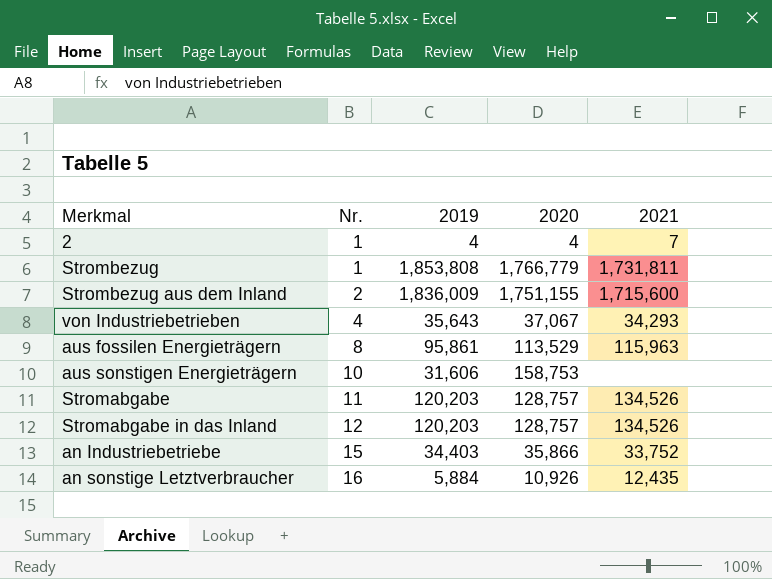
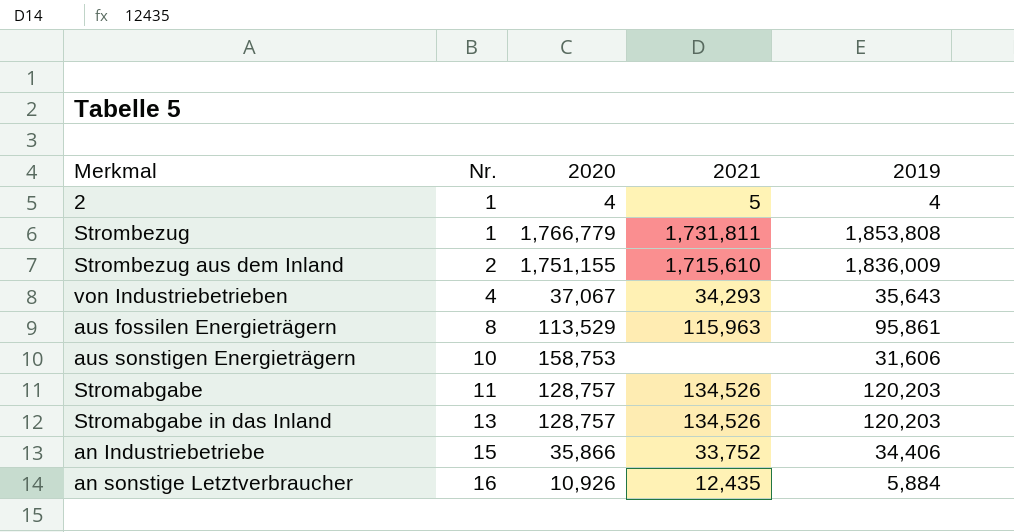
column 2019 | position: 3 -> 5
2 | 2021: 7 -> 5
Strombezug aus dem Inland | 2021: 1,715,600 -> 1,715,610
Stromabgabe in das Inland | Nr.: 12 -> 13
an Industriebetriebe | 2019: 34,403 -> 34,406

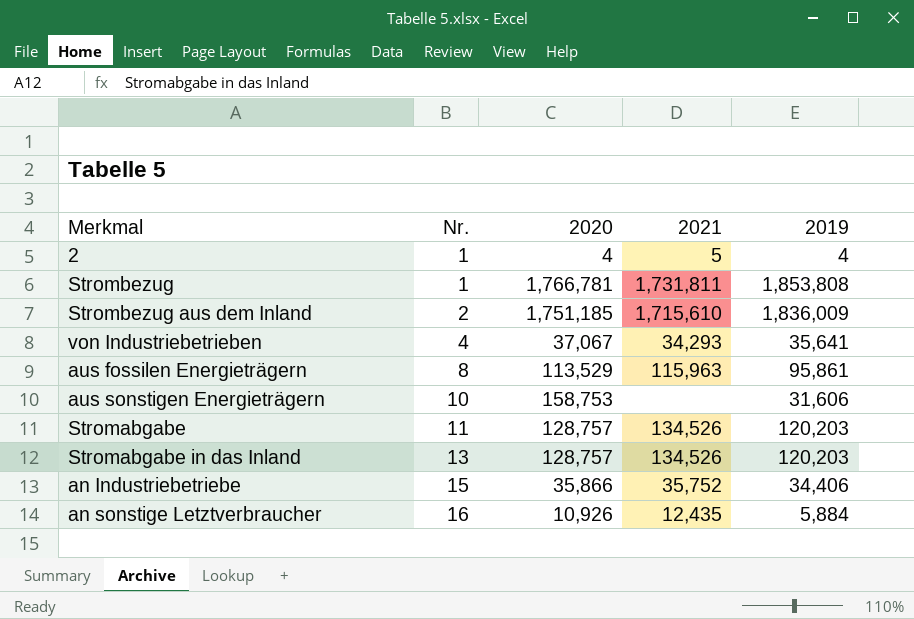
Strombezug | 2020: 1,766,779 -> 1,766,781
Strombezug aus dem Inland | 2020: 1,751,155 -> 1,751,185
von Industriebetrieben | 2019: 35,643 -> 35,641
an Industriebetriebe | 2021: 33,752 -> 35,752

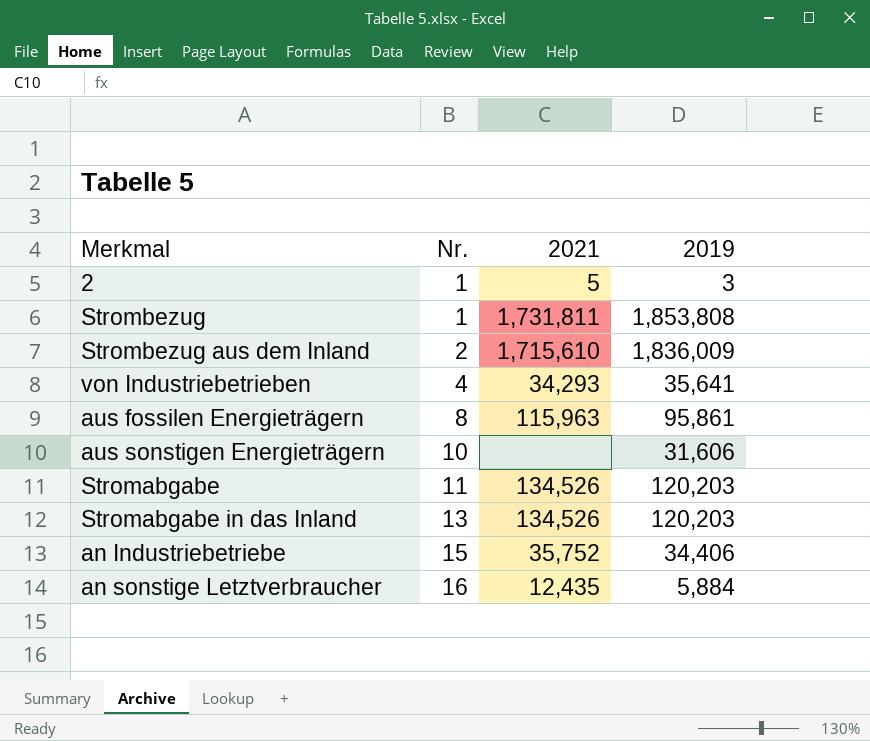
column 2020 | position: 3 -> none
2 | 2019: 4 -> 3

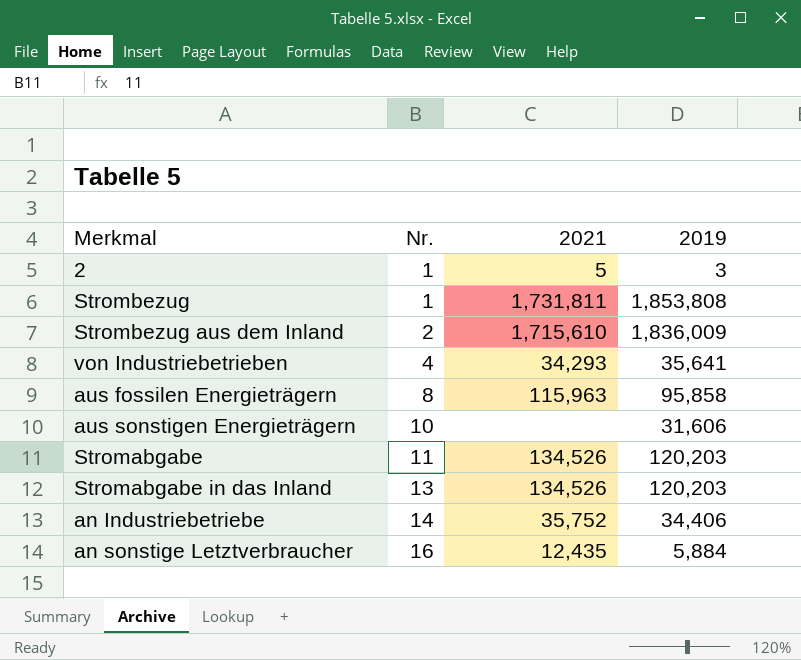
aus fossilen Energieträgern | 2019: 95,861 -> 95,858
an Industriebetriebe | Nr.: 15 -> 14

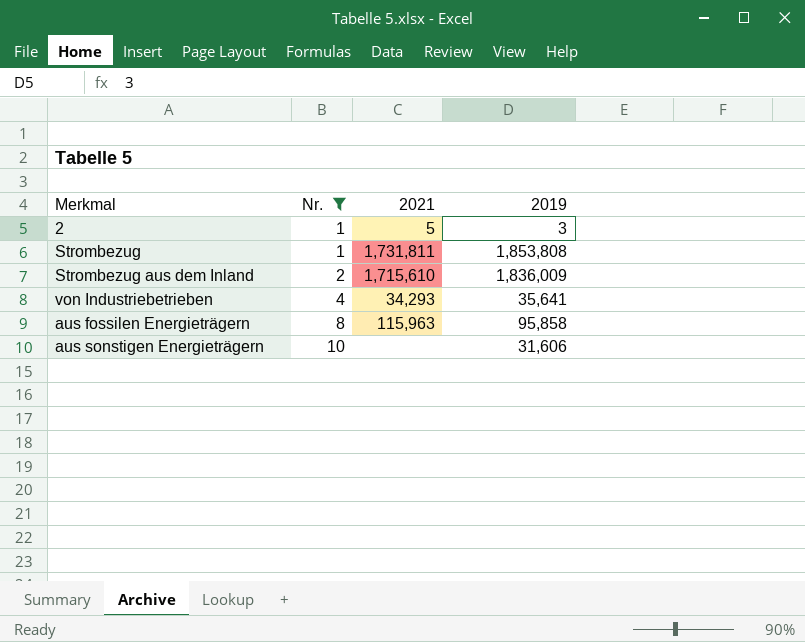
filter: none -> Nr. <= 10

